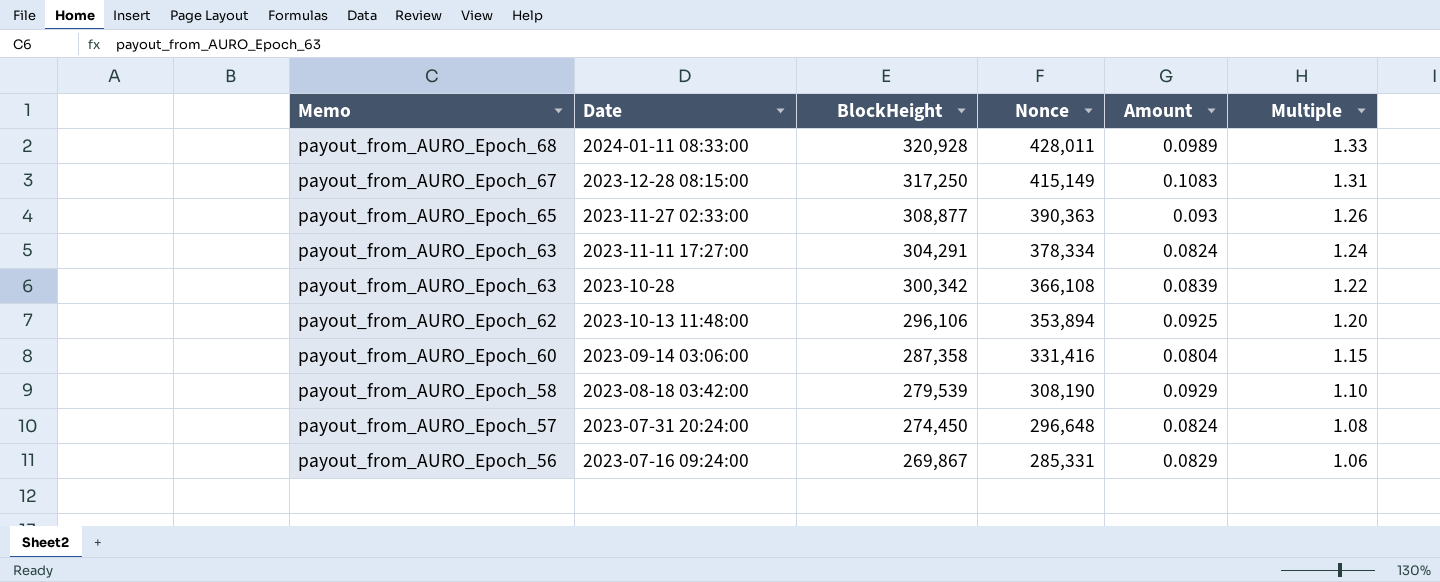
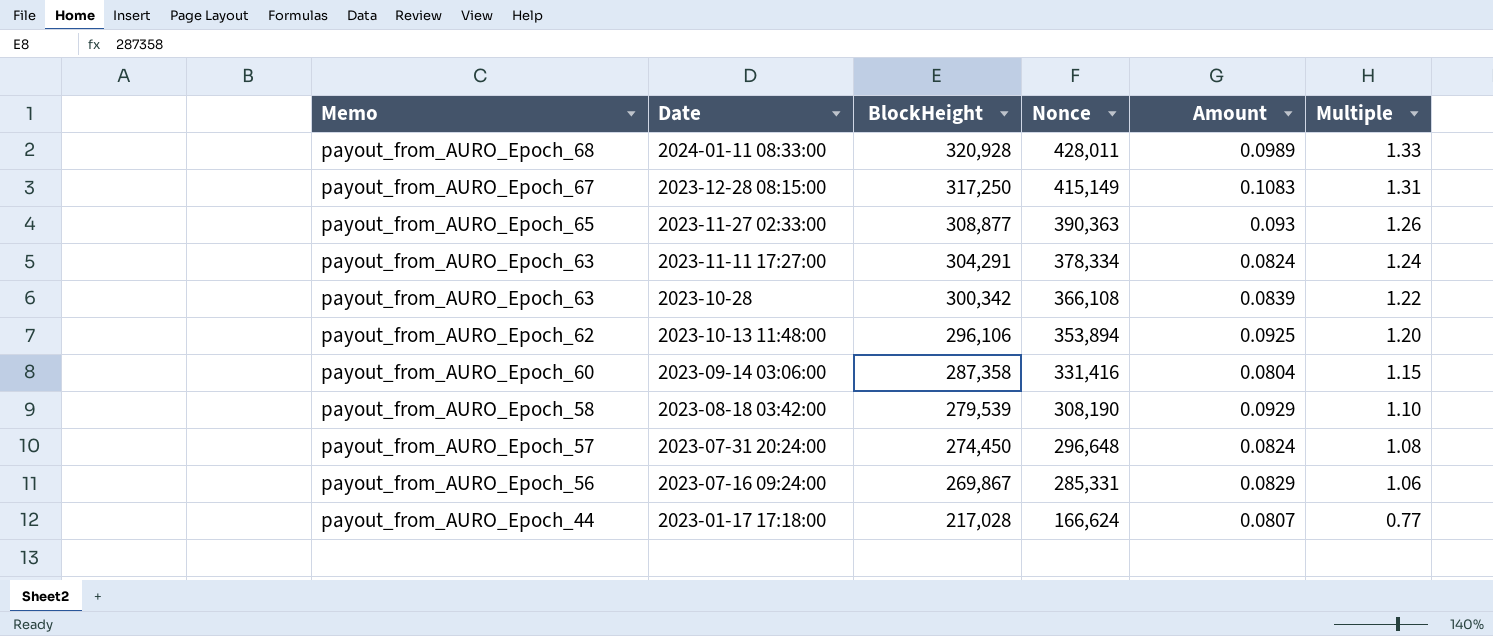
row 2023-01-17 17:18:00: none -> payout_from_AURO_Epoch_44 | 217,028 | 166,624 | 0.0807 | 0.77

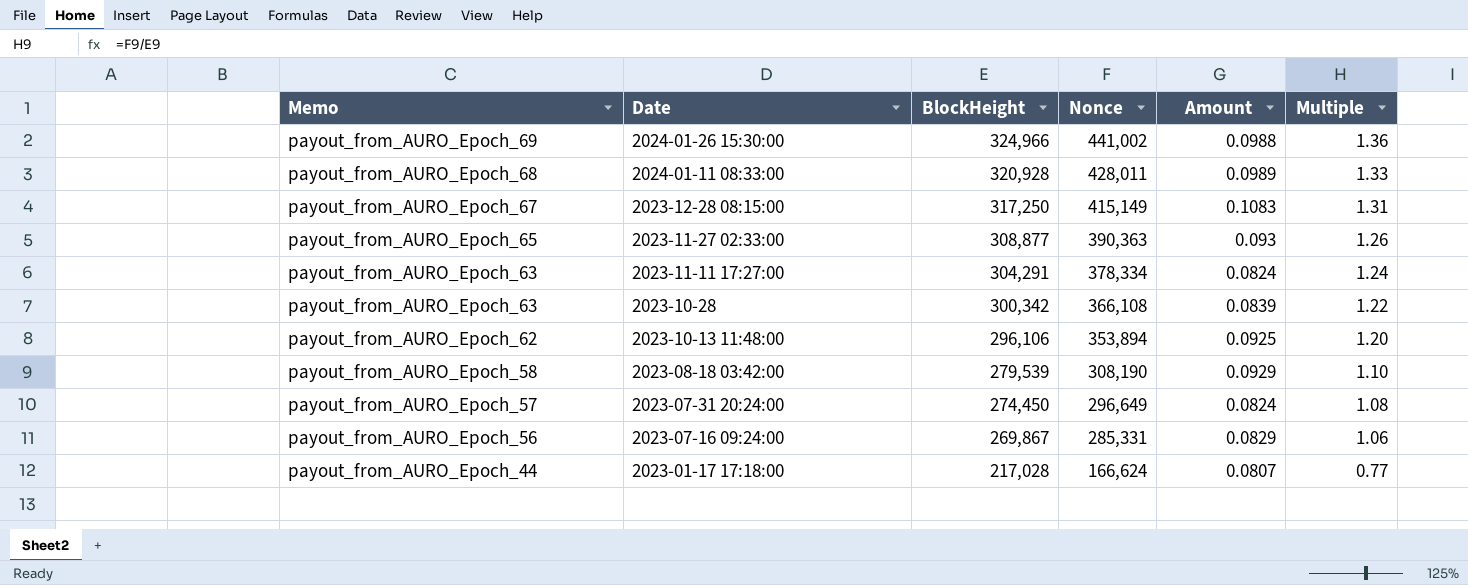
row 2023-09-14 03:06:00: payout_from_AURO_Epoch_60 | 287,358 | 331,416 | 0.0804 | 1.15 -> none
row 2024-01-26 15:30:00: none -> payout_from_AURO_Epoch_69 | 324,966 | 441,002 | 0.0988 | 1.36
2023-07-31 20:24:00 | Nonce: 296,648 -> 296,649

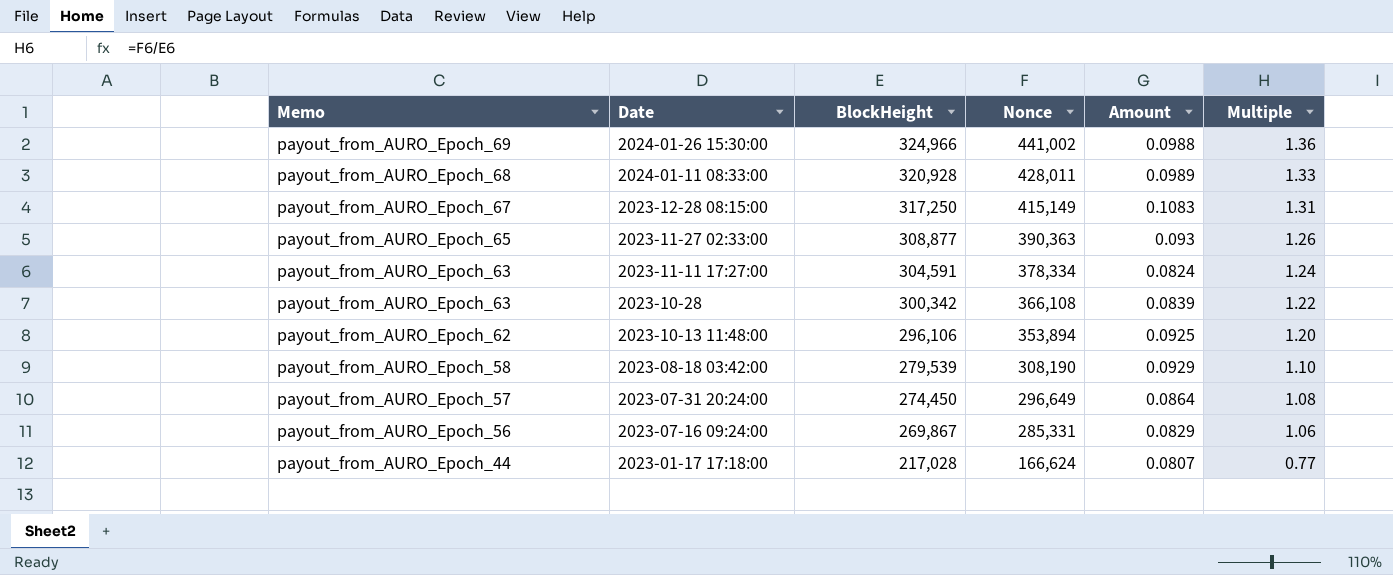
2023-11-11 17:27:00 | BlockHeight: 304,291 -> 304,591
2023-07-31 20:24:00 | Amount: 0.0824 -> 0.0864

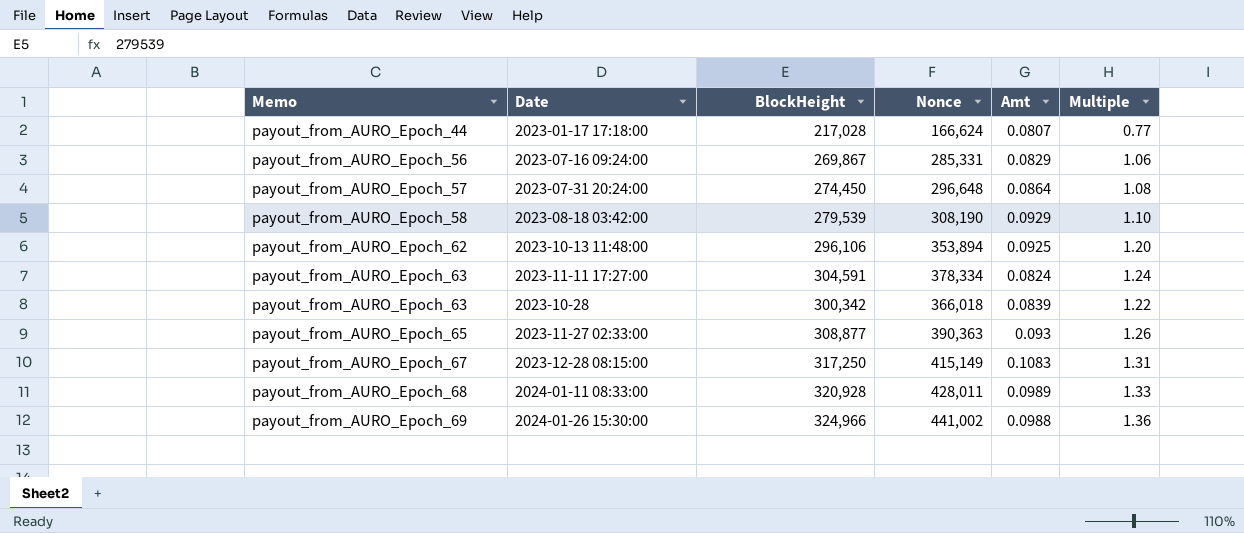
row order: Memo descending -> Memo ascending
column name: Amount -> Amt
2023-07-31 20:24:00 | Nonce: 296,649 -> 296,648
2023-10-28 | Nonce: 366,108 -> 366,018

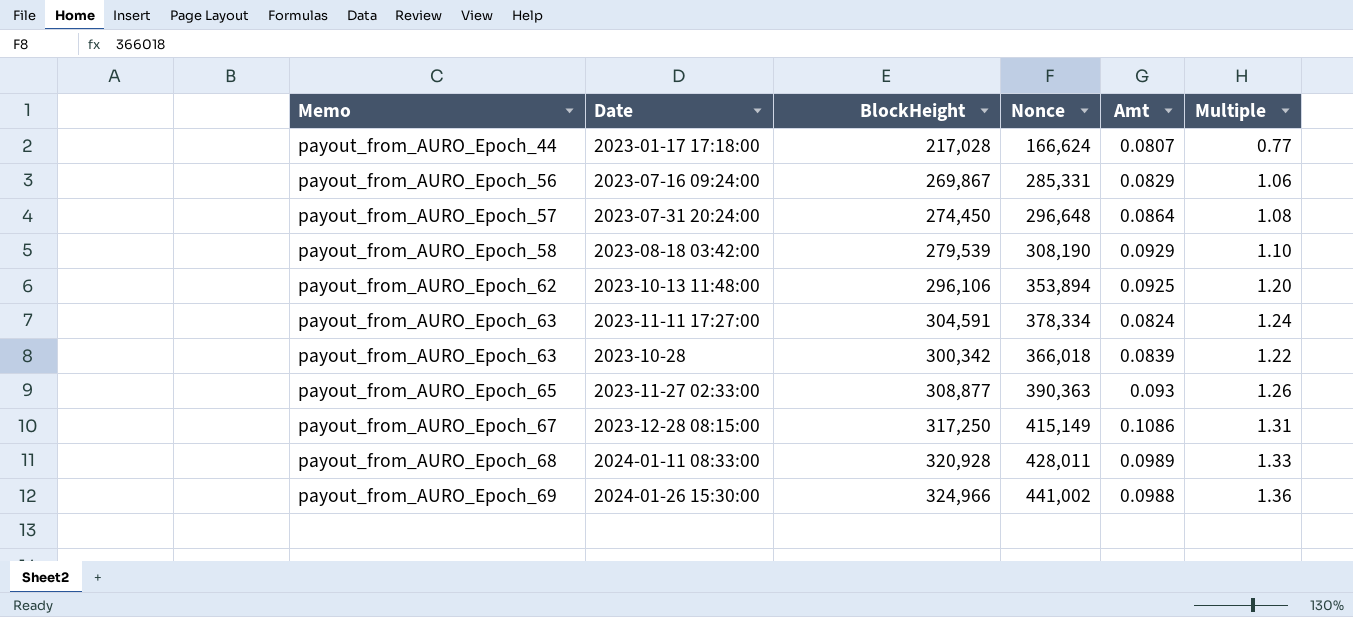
2023-12-28 08:15:00 | Amt: 0.1083 -> 0.1086

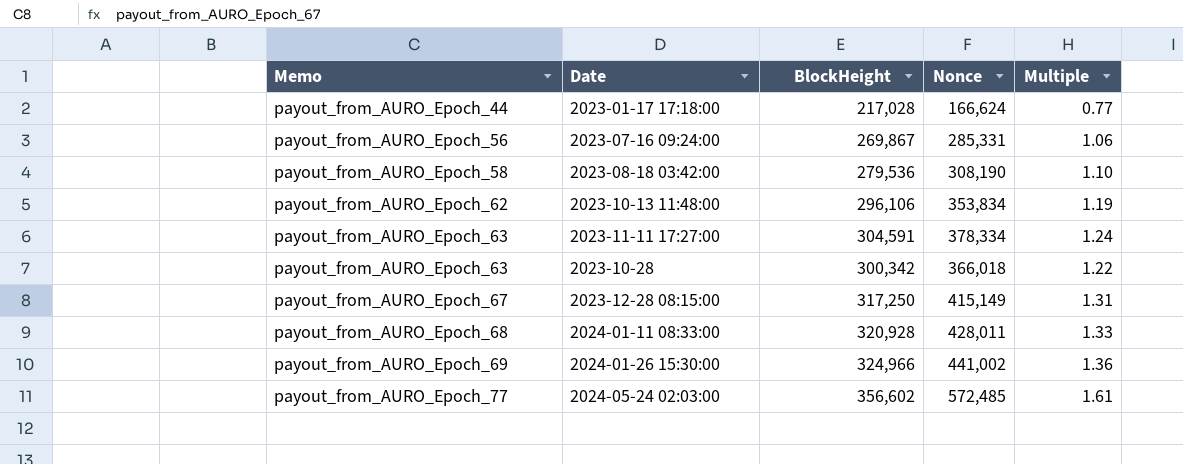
column Amt | position: 5 -> none
row 2023-07-31 20:24:00: payout_from_AURO_Epoch_57 | 274,450 | 296,648 | 0.0864 | 1.08 -> none
row 2023-11-27 02:33:00: payout_from_AURO_Epoch_65 | 308,877 | 390,363 | 0.093 | 1.26 -> none
2023-08-18 03:42:00 | BlockHeight: 279,539 -> 279,536
2023-10-13 11:48:00 | Nonce: 353,894 -> 353,834
2023-10-13 11:48:00 | Multiple: 1.20 -> 1.19
row 2024-05-24 02:03:00: none -> payout_from_AURO_Epoch_77 | 356,602 | 572,485 | 1.61

